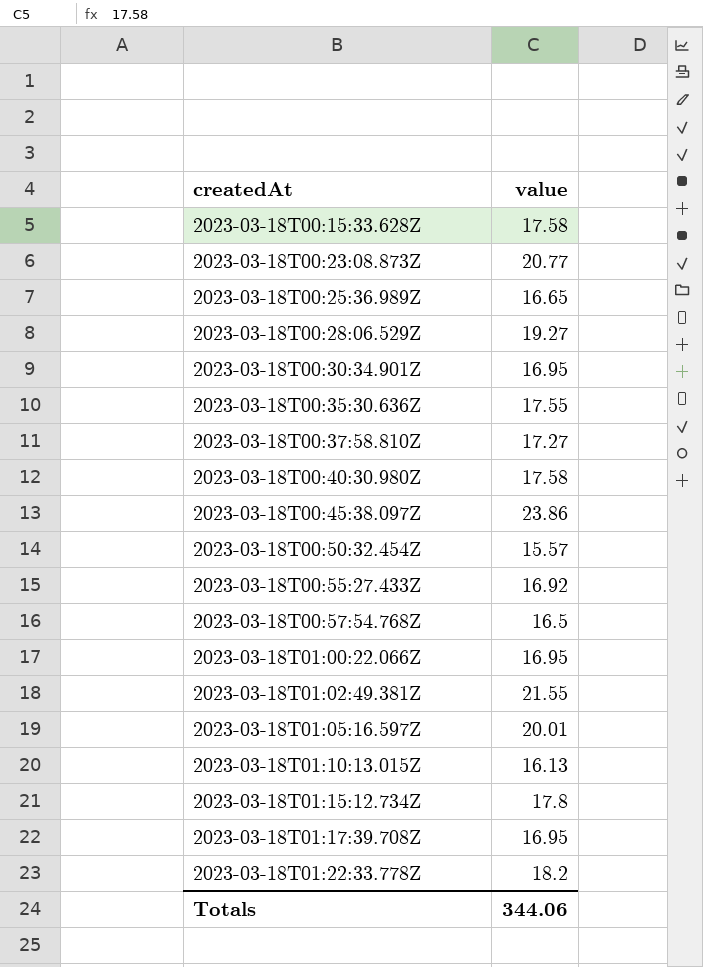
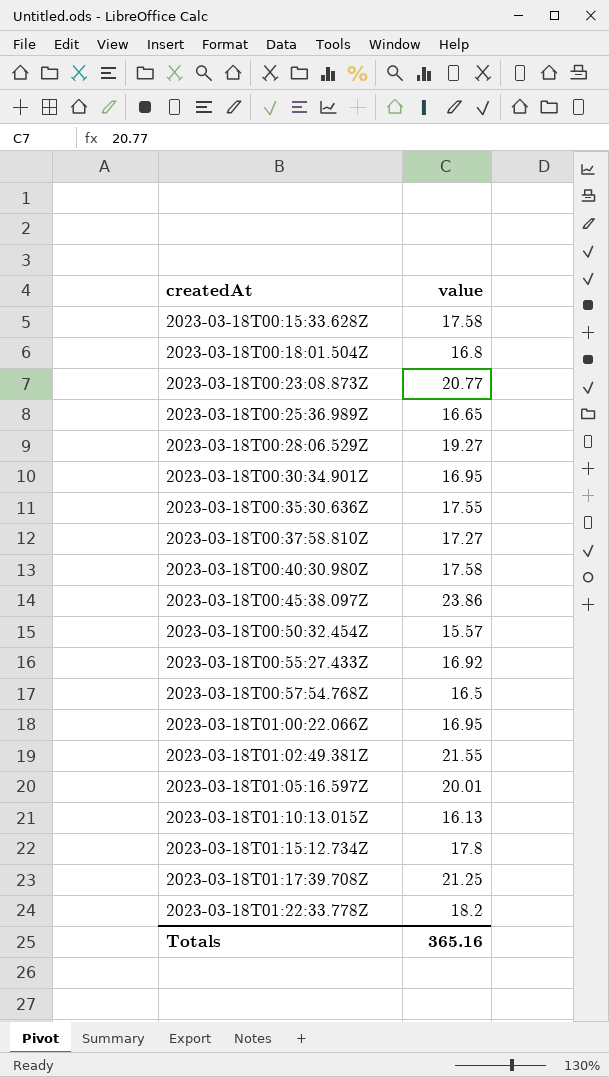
row 2023-03-18T00:18:01.504Z: none -> 16.8
2023-03-18T01:17:39.708Z | value: 16.95 -> 21.25
Totals | value: 344.06 -> 365.16

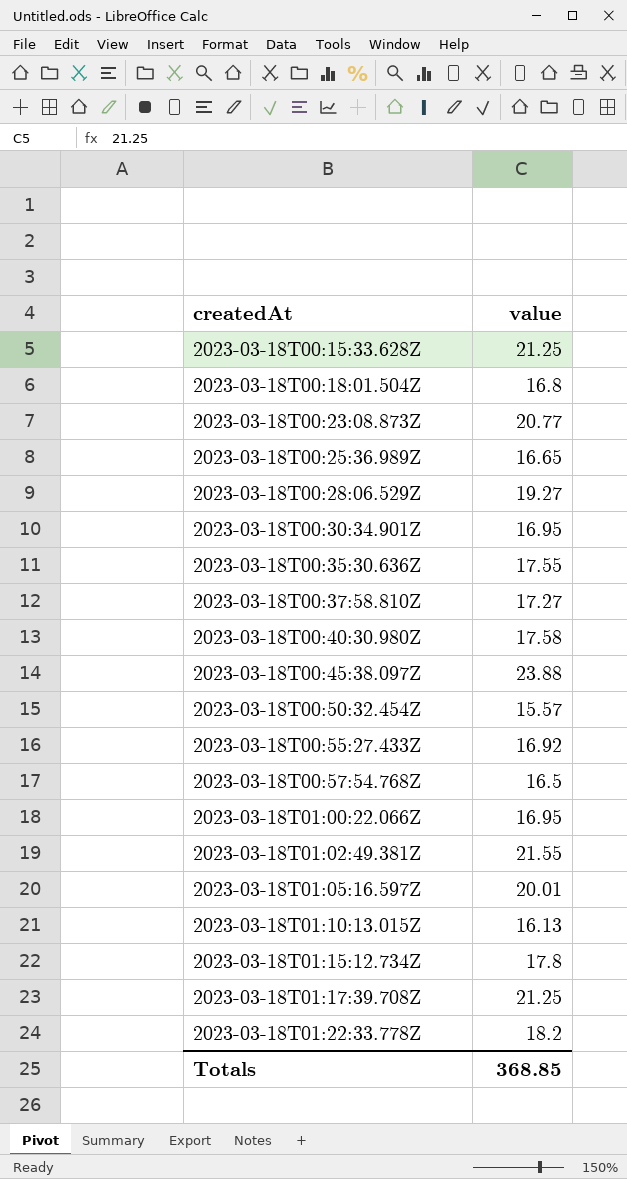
2023-03-18T00:15:33.628Z | value: 17.58 -> 21.25
2023-03-18T00:45:38.097Z | value: 23.86 -> 23.88
Totals | value: 365.16 -> 368.85

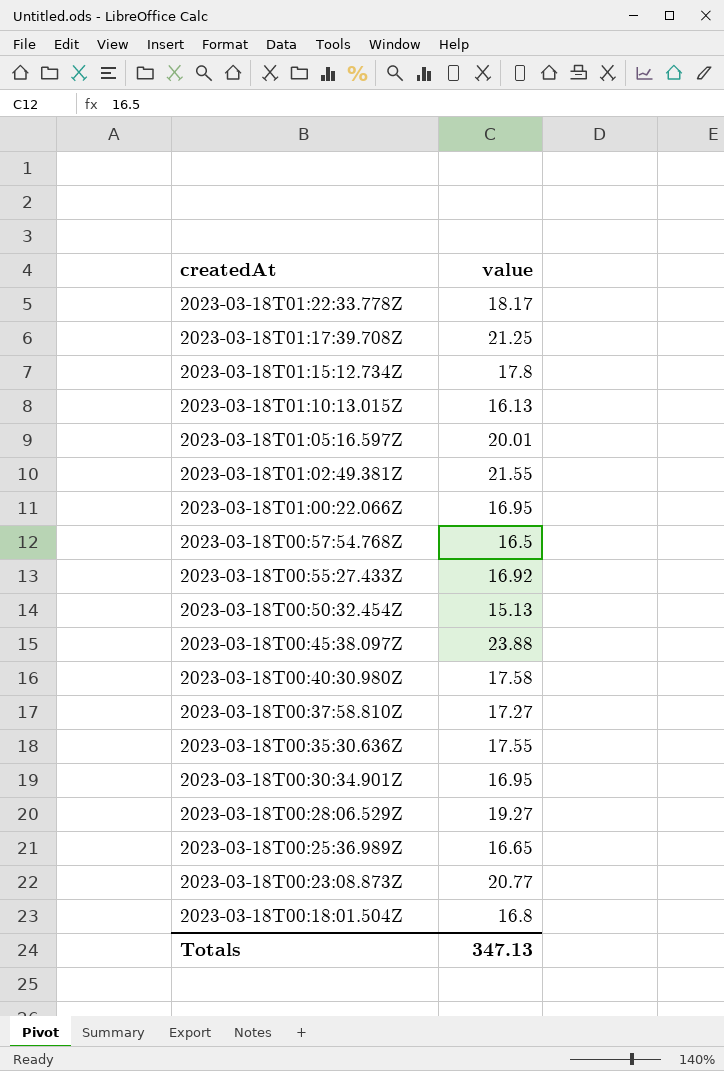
row order: createdAt ascending -> createdAt descending
row 2023-03-18T00:15:33.628Z: 21.25 -> none
2023-03-18T01:22:33.778Z | value: 18.2 -> 18.17
2023-03-18T00:50:32.454Z | value: 15.57 -> 15.13
Totals | value: 368.85 -> 347.13

